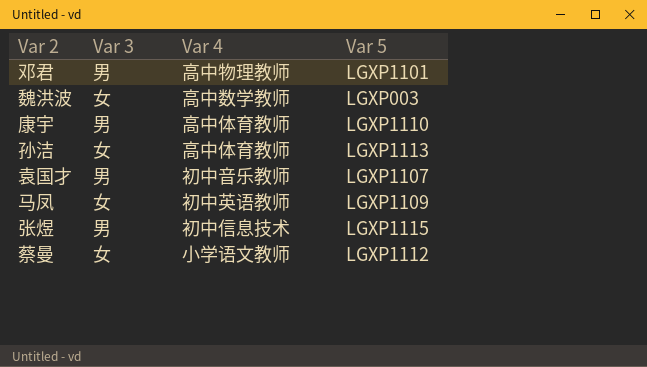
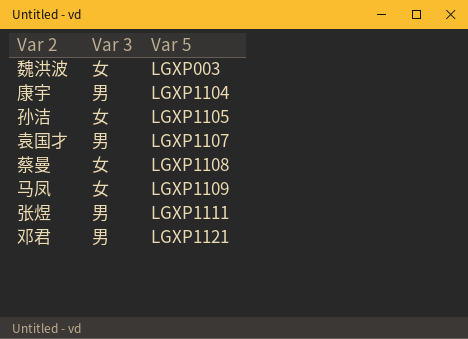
row order: none -> Var 5 ascending
column Var 4 | position: 3 -> none
康宇 | Var 5: LGXP1110 -> LGXP1104
孙洁 | Var 5: LGXP1113 -> LGXP1105
蔡曼 | Var 5: LGXP1112 -> LGXP1108
张煜 | Var 5: LGXP1115 -> LGXP1111
邓君 | Var 5: LGXP1101 -> LGXP1121

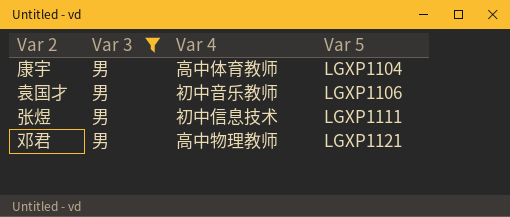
filter: none -> Var 3 = 男
column Var 4 | position: none -> 3
袁国才 | Var 5: LGXP1107 -> LGXP1106

